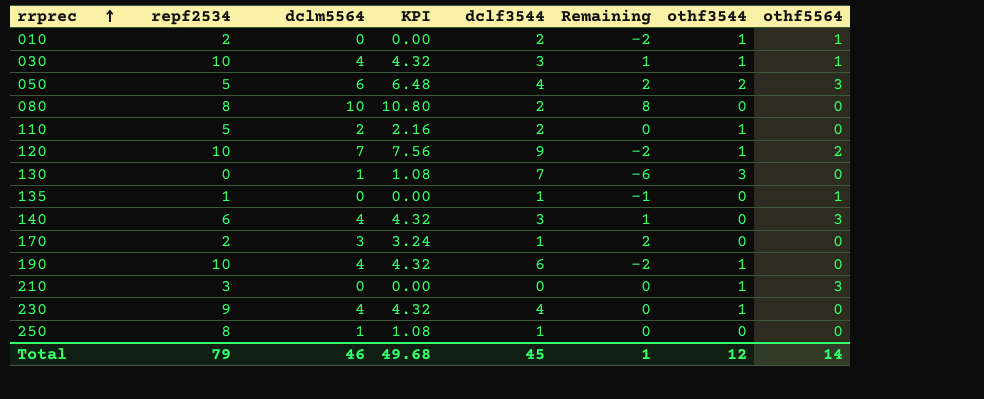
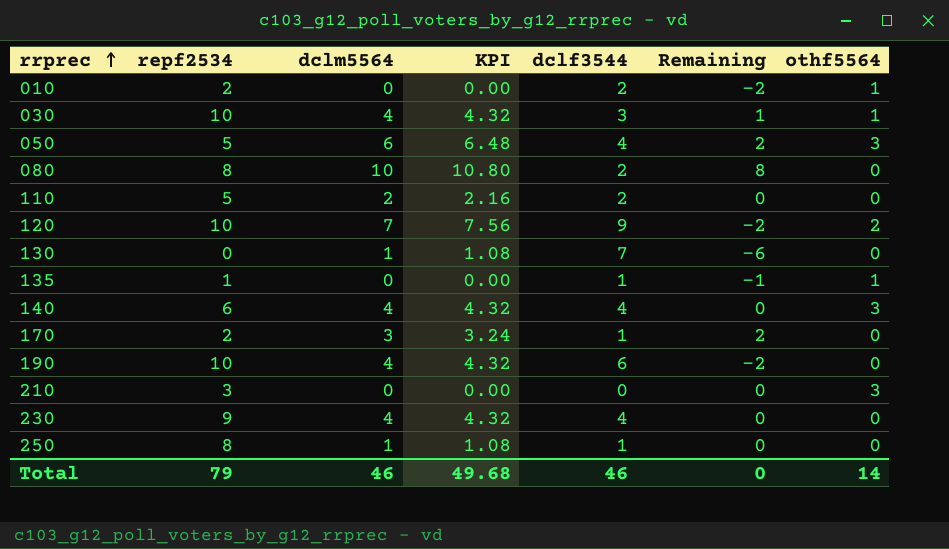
column othf3544 | position: 7 -> none
140 | dclf3544: 3 -> 4
140 | Remaining: 1 -> 0
Total | dclf3544: 45 -> 46
Total | Remaining: 1 -> 0

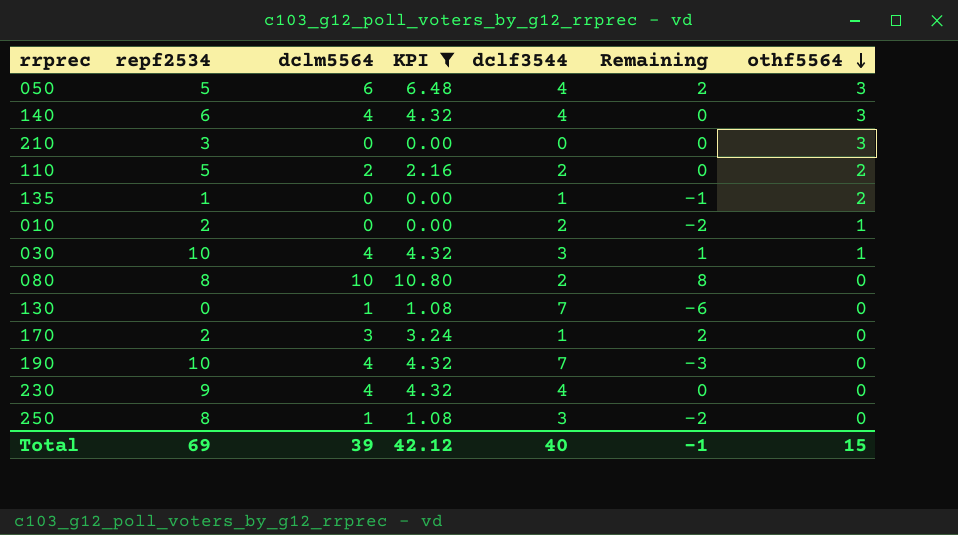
filter: none -> KPI != 7.56
row order: rrprec ascending -> othf5564 descending
110 | othf5564: 0 -> 2
135 | othf5564: 1 -> 2
190 | dclf3544: 6 -> 7
190 | Remaining: -2 -> -3
250 | dclf3544: 1 -> 3
250 | Remaining: 0 -> -2
Total | repf2534: 79 -> 69
Total | dclm5564: 46 -> 39
Total | KPI: 49.68 -> 42.12
Total | dclf3544: 46 -> 40
Total | Remaining: 0 -> -1
Total | othf5564: 14 -> 15

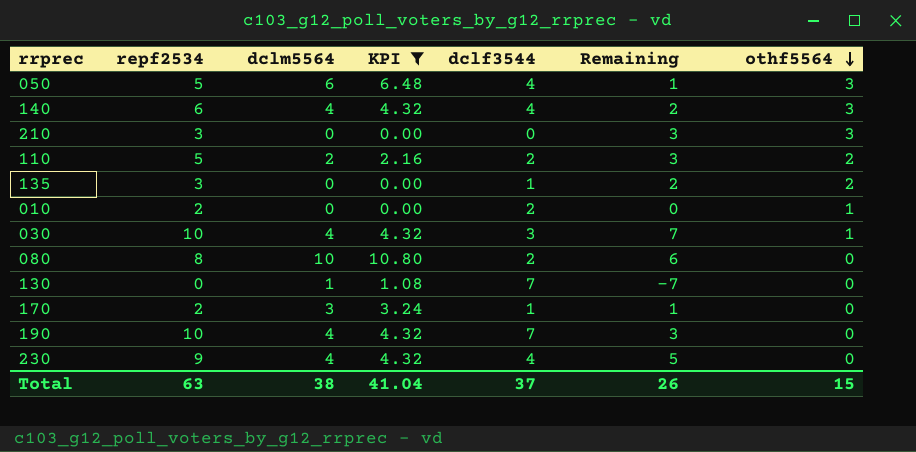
column Remaining | formula: [dclm5564] - [dclf3544] -> [repf2534] - [dclf3544]
row 250: 8 | 1 | 1.08 | 3 | -2 | 0 -> none
135 | repf2534: 1 -> 3
Total | repf2534: 69 -> 63
Total | dclm5564: 39 -> 38
Total | KPI: 42.12 -> 41.04
Total | dclf3544: 40 -> 37
Total | Remaining: -1 -> 26

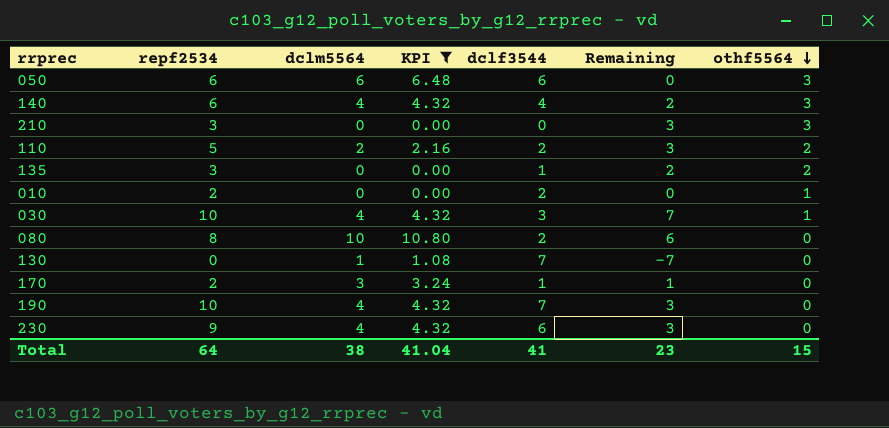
050 | repf2534: 5 -> 6
050 | dclf3544: 4 -> 6
050 | Remaining: 1 -> 0
230 | dclf3544: 4 -> 6
230 | Remaining: 5 -> 3
Total | repf2534: 63 -> 64
Total | dclf3544: 37 -> 41
Total | Remaining: 26 -> 23

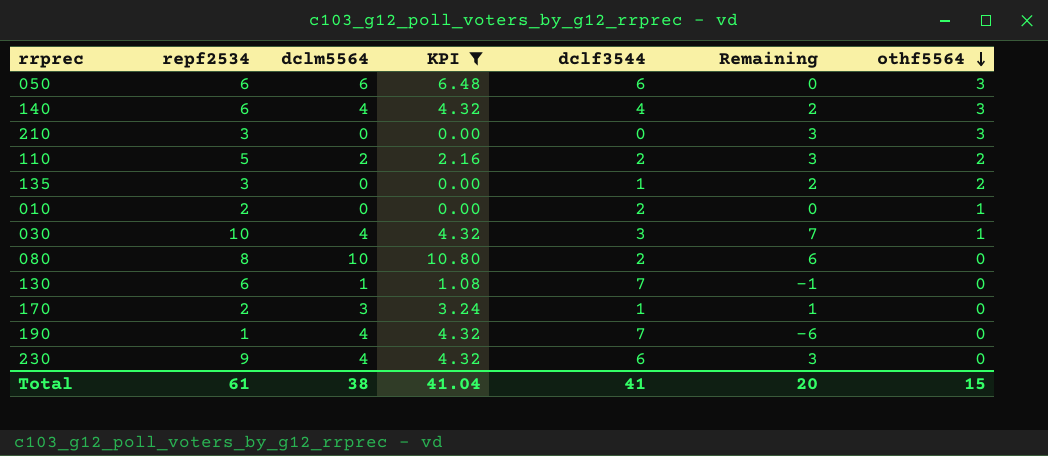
130 | repf2534: 0 -> 6
130 | Remaining: -7 -> -1
190 | repf2534: 10 -> 1
190 | Remaining: 3 -> -6
Total | repf2534: 64 -> 61
Total | Remaining: 23 -> 20

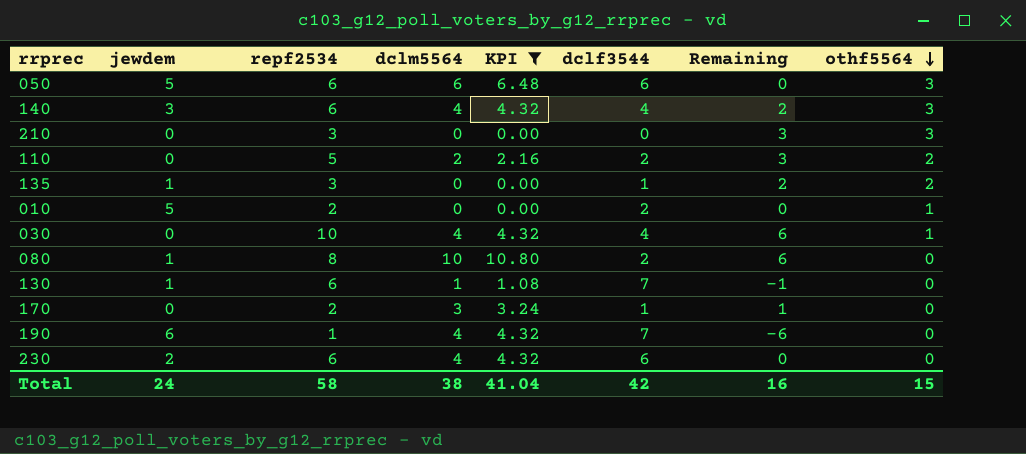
column jewdem | position: none -> 2
030 | dclf3544: 3 -> 4
030 | Remaining: 7 -> 6
230 | repf2534: 9 -> 6
230 | Remaining: 3 -> 0
Total | repf2534: 61 -> 58
Total | dclf3544: 41 -> 42
Total | Remaining: 20 -> 16

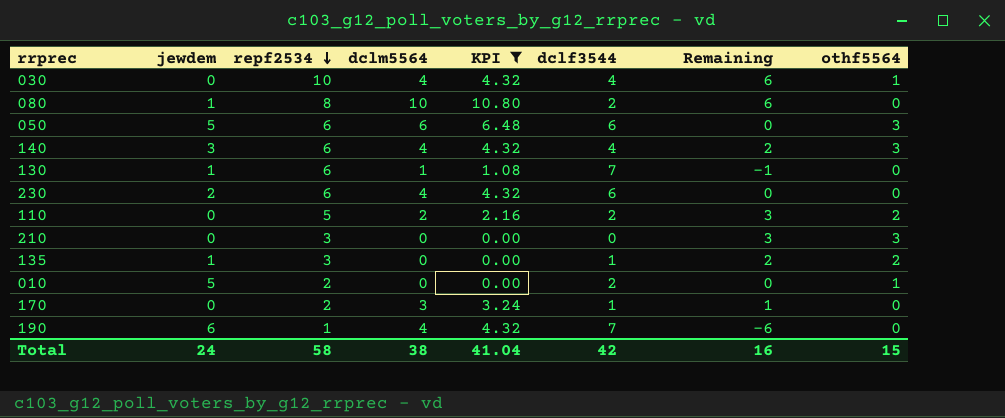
row order: othf5564 descending -> repf2534 descending

